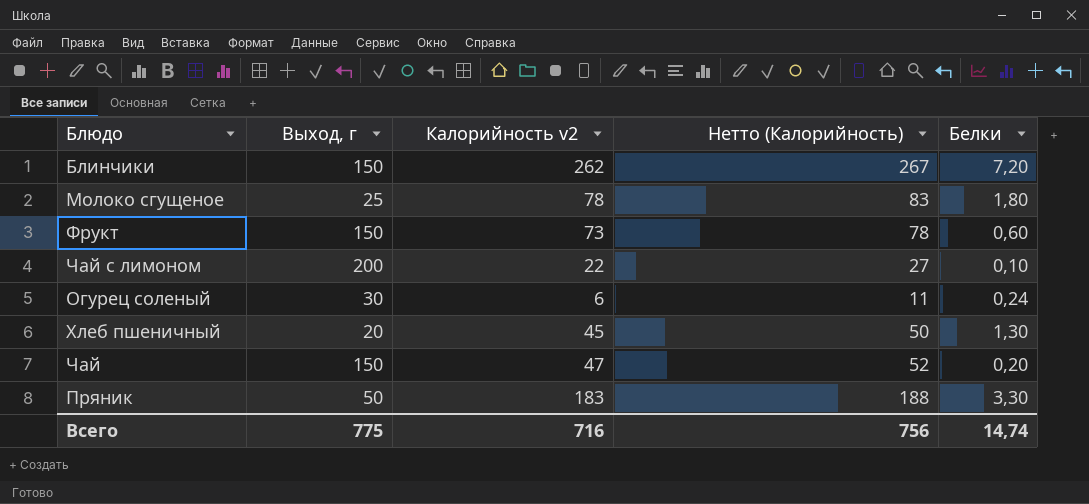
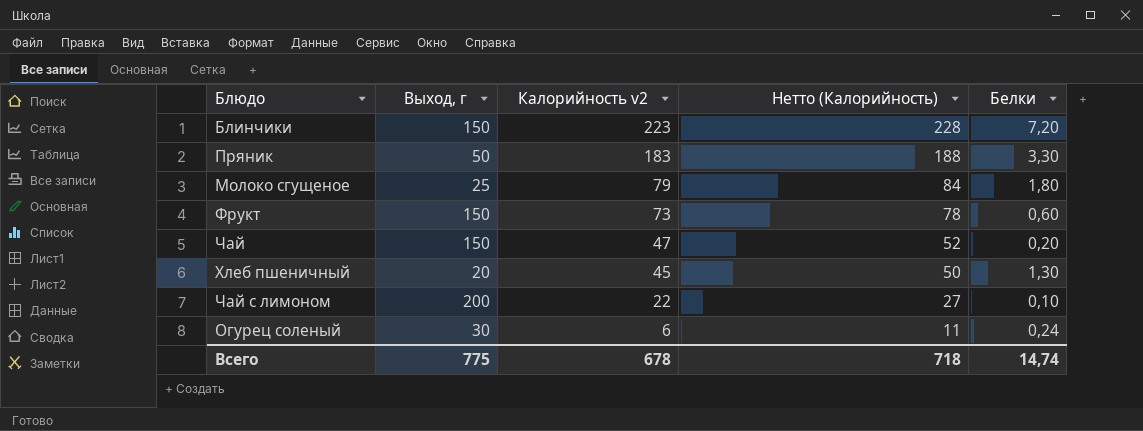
row order: none -> Калорийность v2 descending
Блинчики | Калорийность v2: 262 -> 223
Блинчики | Нетто (Калорийность): 267 -> 228
Молоко сгущеное | Калорийность v2: 78 -> 79
Молоко сгущеное | Нетто (Калорийность): 83 -> 84
Всего | Калорийность v2: 716 -> 678
Всего | Нетто (Калорийность): 756 -> 718

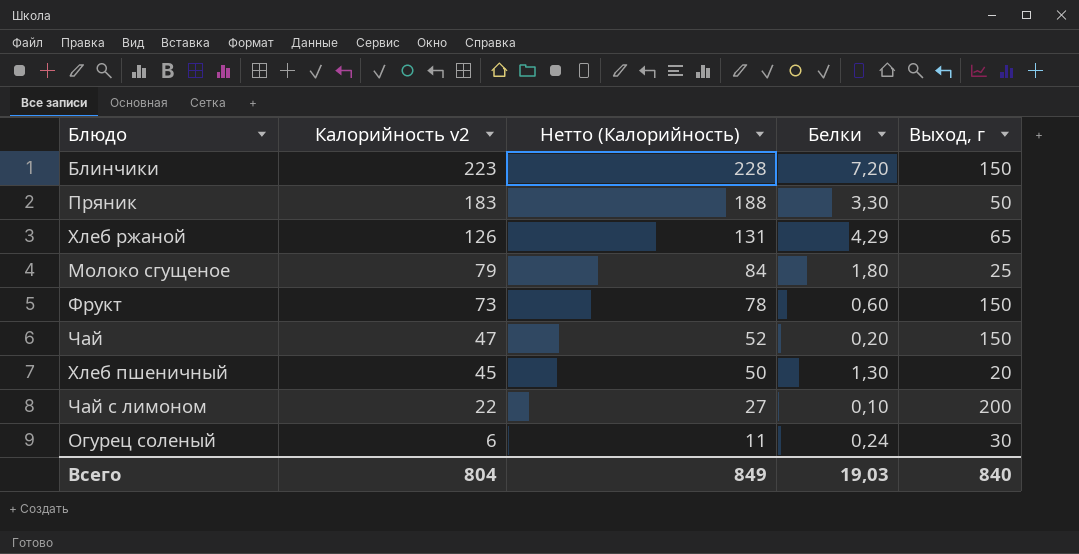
column Выход, г | position: 2 -> 5
row Хлеб ржаной: none -> 126 | 131 | 4,29 | 65
Всего | Калорийность v2: 678 -> 804
Всего | Нетто (Калорийность): 718 -> 849
Всего | Белки: 14,74 -> 19,03
Всего | Выход, г: 775 -> 840

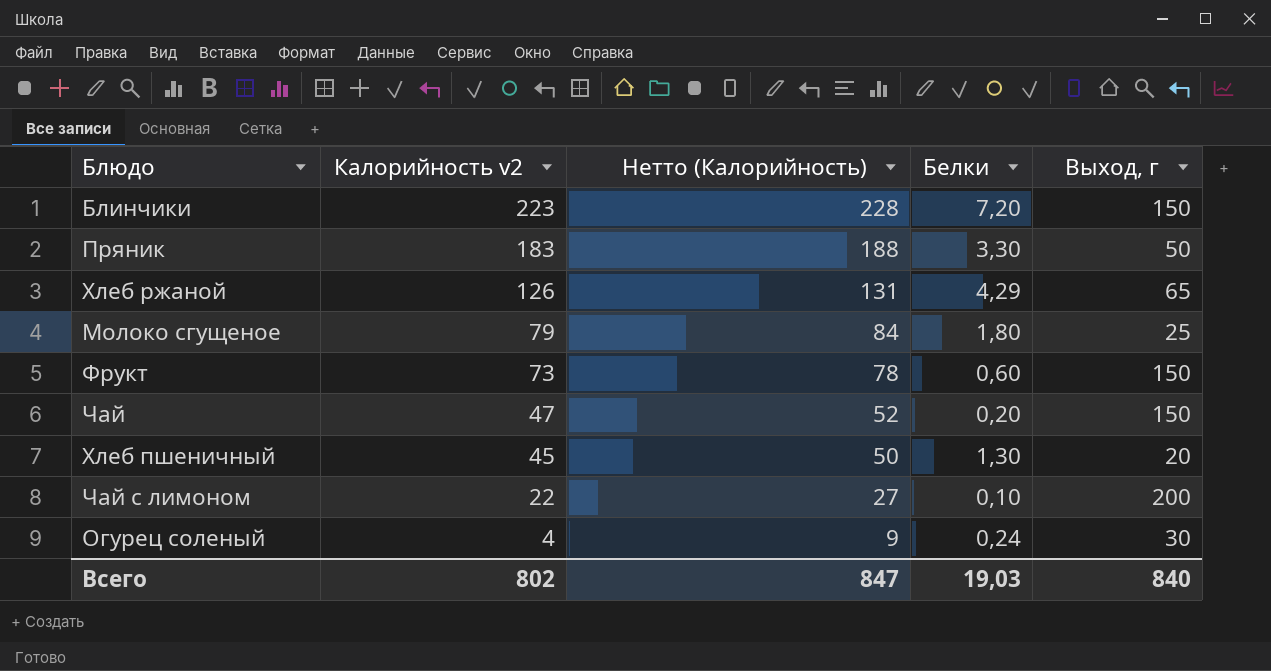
Огурец соленый | Калорийность v2: 6 -> 4
Огурец соленый | Нетто (Калорийность): 11 -> 9
Всего | Калорийность v2: 804 -> 802
Всего | Нетто (Калорийность): 849 -> 847

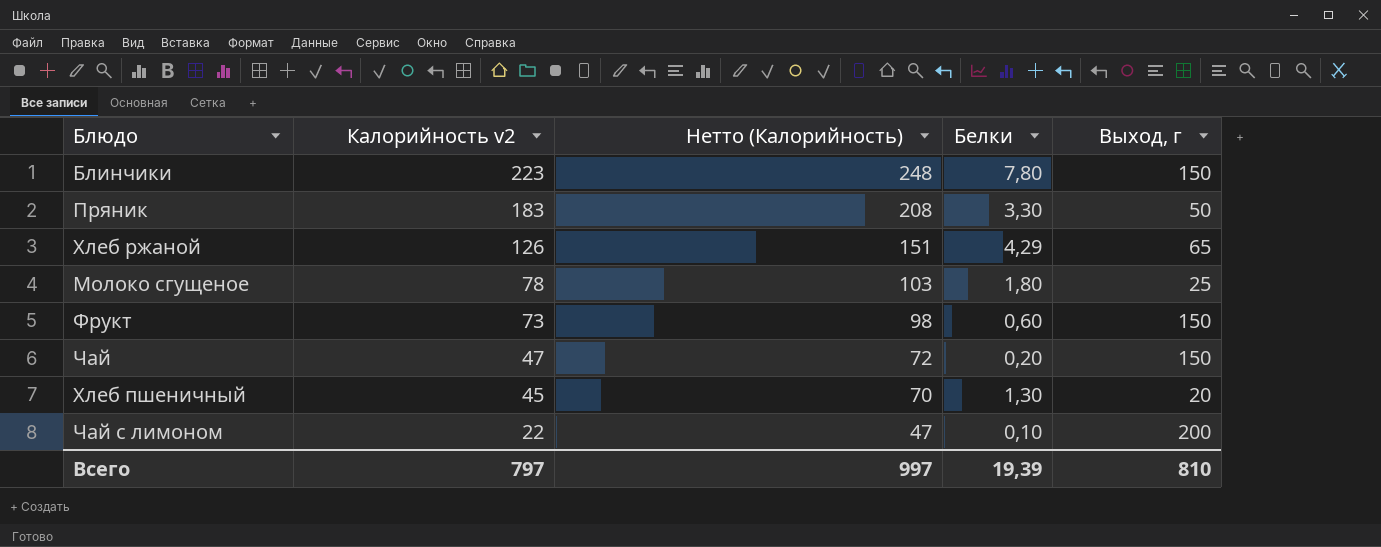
column Нетто (Калорийность) | formula: [Калорийность v2] + 5 -> [Калорийность v2] + 25
row Огурец соленый: 4 | 9 | 0,24 | 30 -> none
Блинчики | Белки: 7,20 -> 7,80
Молоко сгущеное | Калорийность v2: 79 -> 78
Всего | Калорийность v2: 802 -> 797
Всего | Нетто (Калорийность): 847 -> 997
Всего | Белки: 19,03 -> 19,39
Всего | Выход, г: 840 -> 810

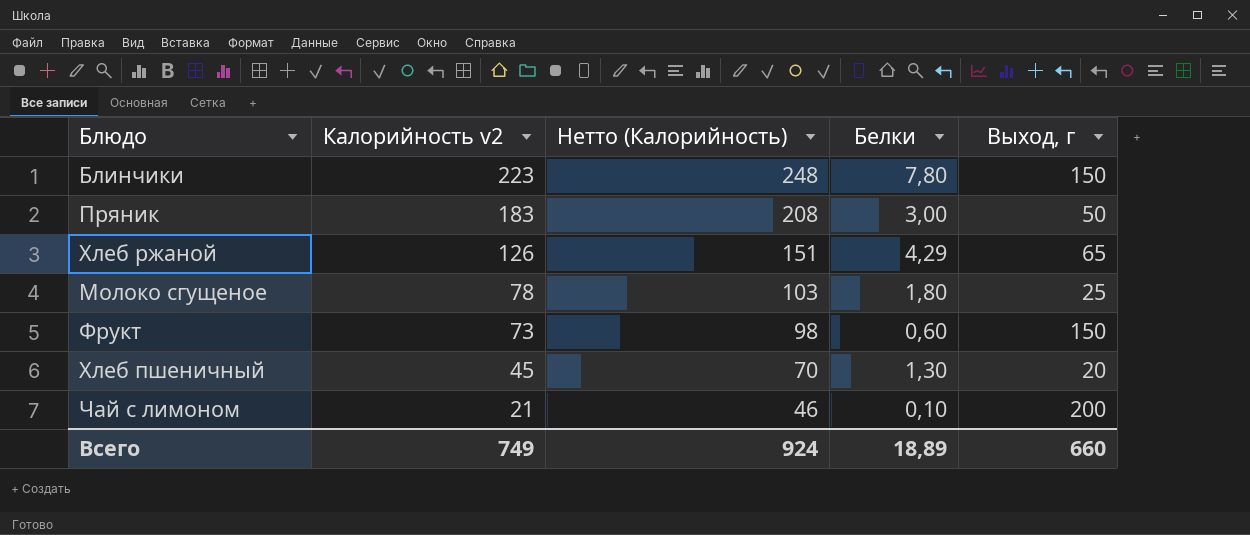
row Чай: 47 | 72 | 0,20 | 150 -> none
Пряник | Белки: 3,30 -> 3,00
Чай с лимоном | Калорийность v2: 22 -> 21
Чай с лимоном | Нетто (Калорийность): 47 -> 46
Всего | Калорийность v2: 797 -> 749
Всего | Нетто (Калорийность): 997 -> 924
Всего | Белки: 19,39 -> 18,89
Всего | Выход, г: 810 -> 660

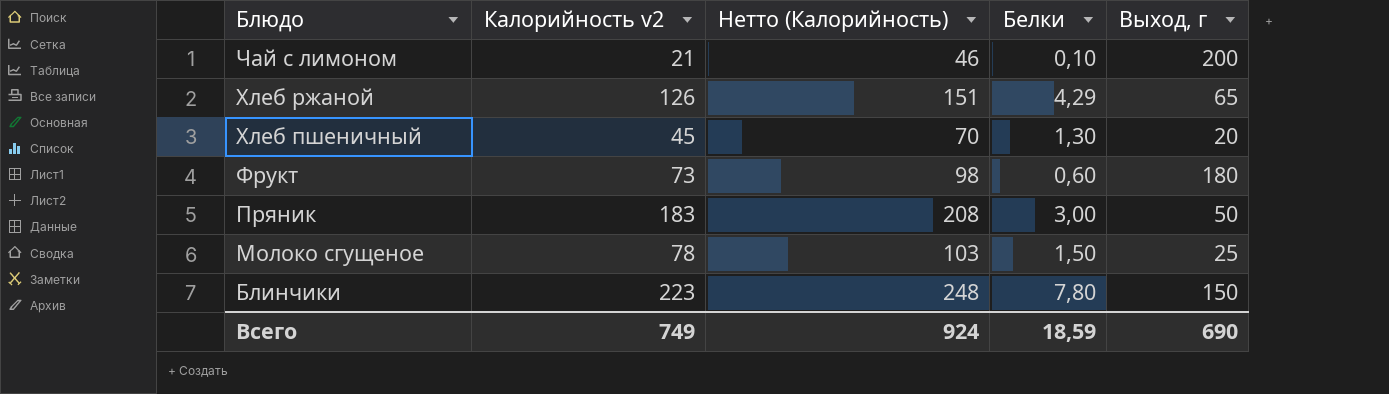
row order: Калорийность v2 descending -> Блюдо descending
Фрукт | Выход, г: 150 -> 180
Молоко сгущеное | Белки: 1,80 -> 1,50
Всего | Белки: 18,89 -> 18,59
Всего | Выход, г: 660 -> 690

